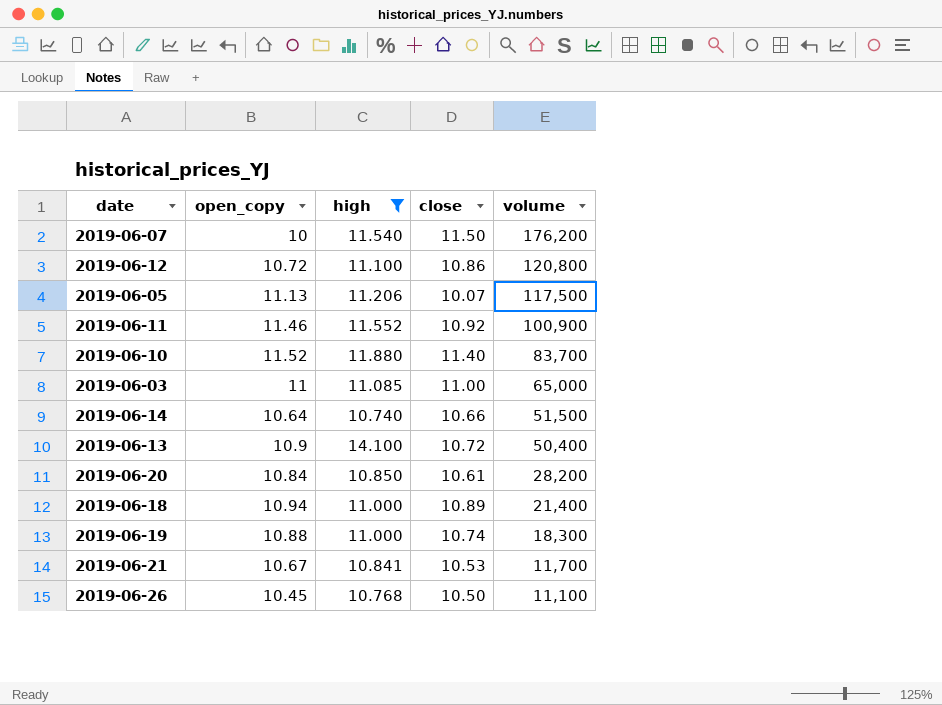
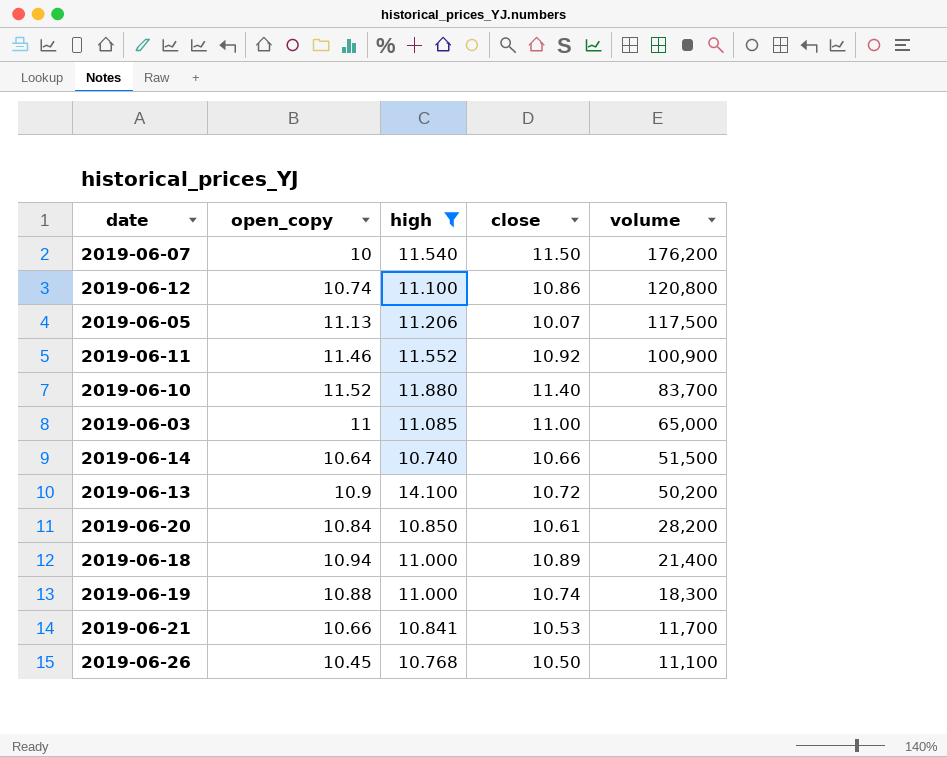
2019-06-12 | open_copy: 10.72 -> 10.74
2019-06-13 | volume: 50,400 -> 50,200
2019-06-21 | open_copy: 10.67 -> 10.66

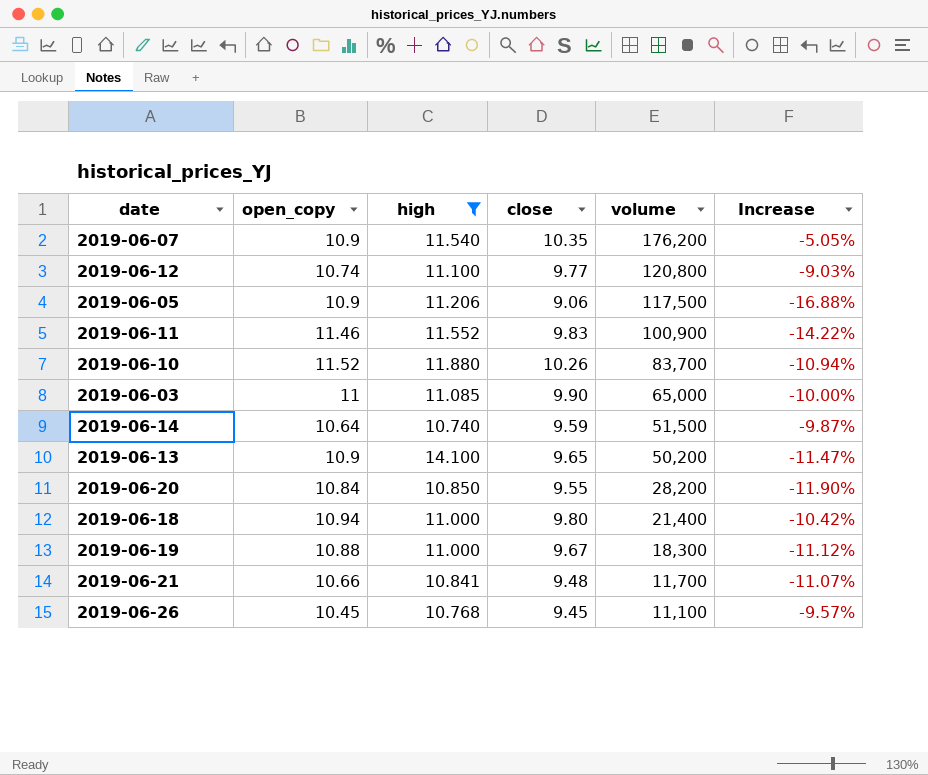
column Increase | formula: none -> ([close] - [open_copy]) / [open_copy]
2019-06-07 | open_copy: 10 -> 10.9
2019-06-07 | close: 11.50 -> 10.35
2019-06-12 | close: 10.86 -> 9.77
2019-06-05 | open_copy: 11.13 -> 10.9
2019-06-05 | close: 10.07 -> 9.06
2019-06-11 | close: 10.92 -> 9.83
2019-06-10 | close: 11.40 -> 10.26
2019-06-03 | close: 11.00 -> 9.90
2019-06-14 | close: 10.66 -> 9.59
2019-06-13 | close: 10.72 -> 9.65
2019-06-20 | close: 10.61 -> 9.55
2019-06-18 | close: 10.89 -> 9.80
2019-06-19 | close: 10.74 -> 9.67
2019-06-21 | close: 10.53 -> 9.48
2019-06-26 | close: 10.50 -> 9.45

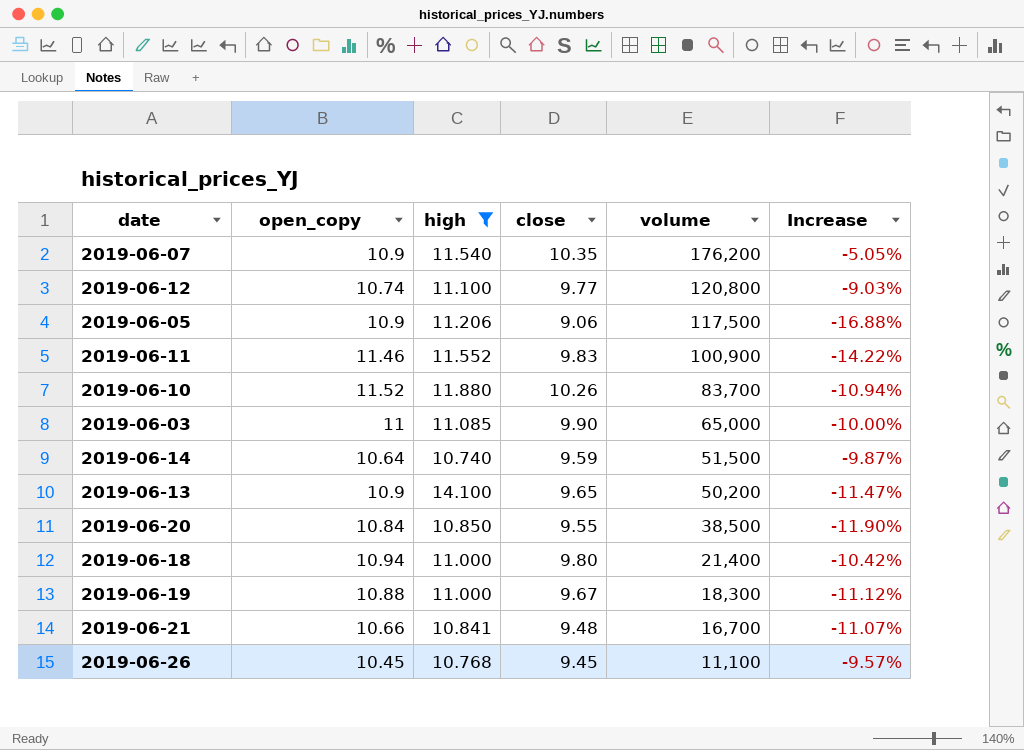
2019-06-20 | volume: 28,200 -> 38,500
2019-06-21 | volume: 11,700 -> 16,700

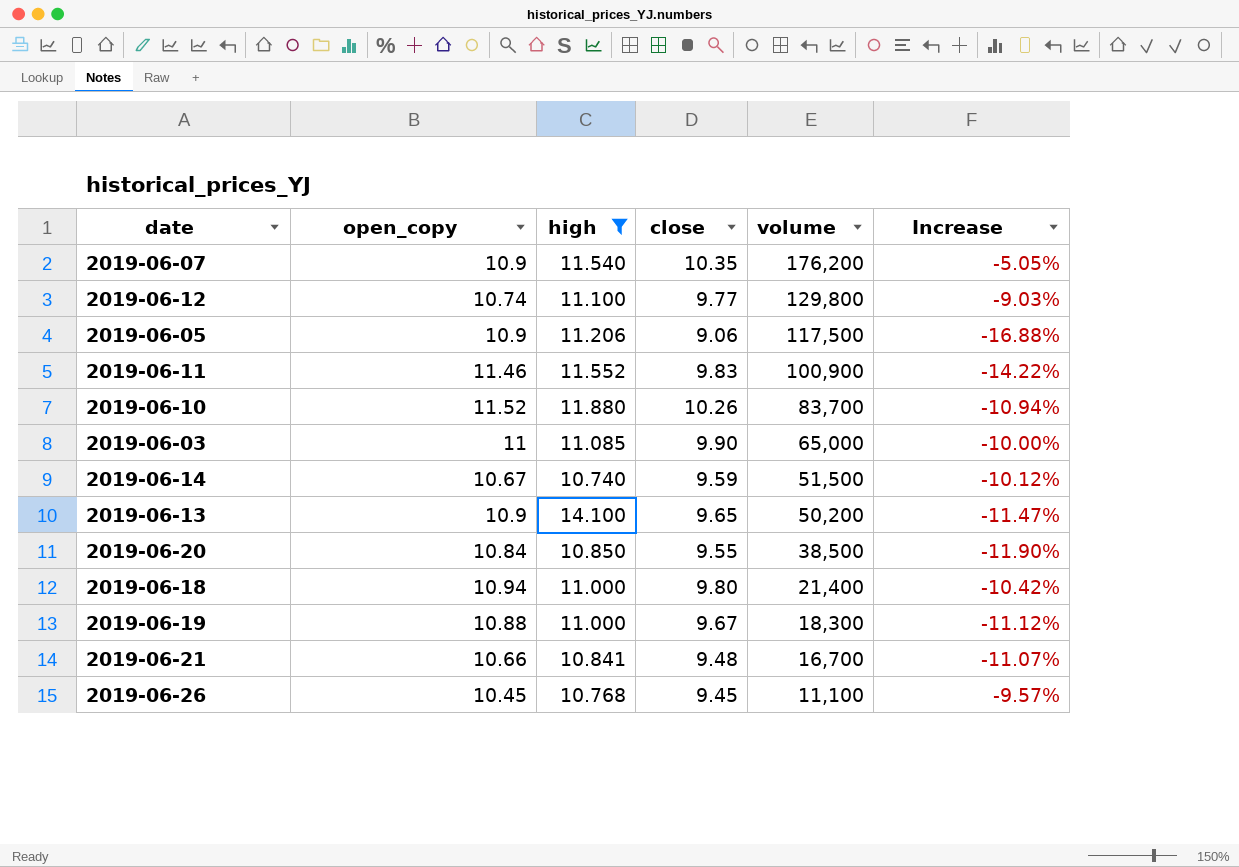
2019-06-12 | volume: 120,800 -> 129,800
2019-06-14 | open_copy: 10.64 -> 10.67
2019-06-14 | Increase: -9.87% -> -10.12%

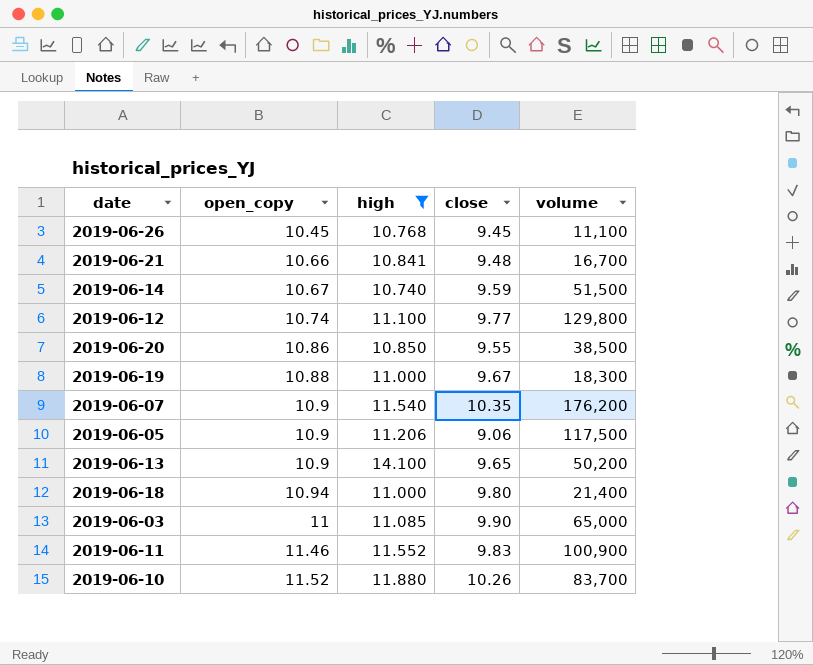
row order: volume descending -> open_copy ascending
column Increase | formula: ([close] - [open_copy]) / [open_copy] -> none
2019-06-20 | open_copy: 10.84 -> 10.86

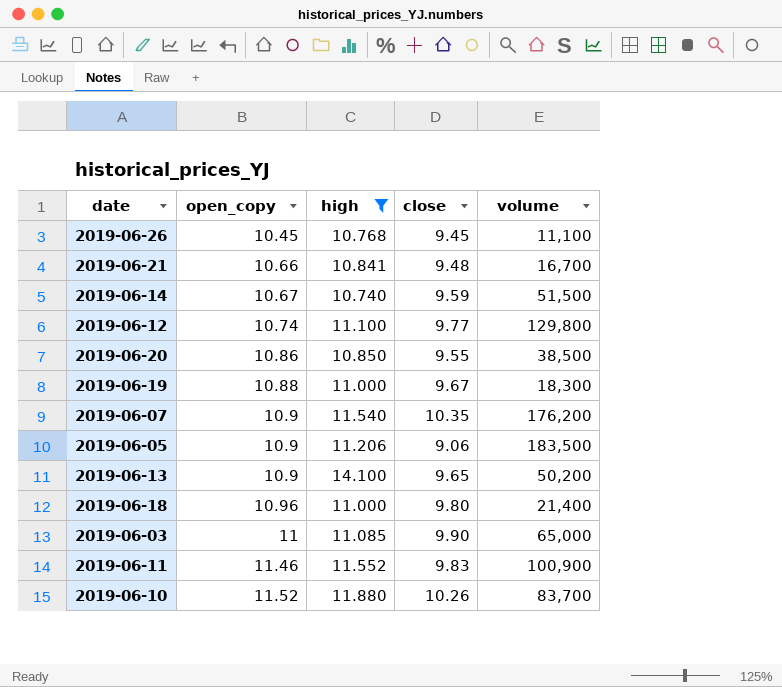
2019-06-05 | volume: 117,500 -> 183,500
2019-06-18 | open_copy: 10.94 -> 10.96

